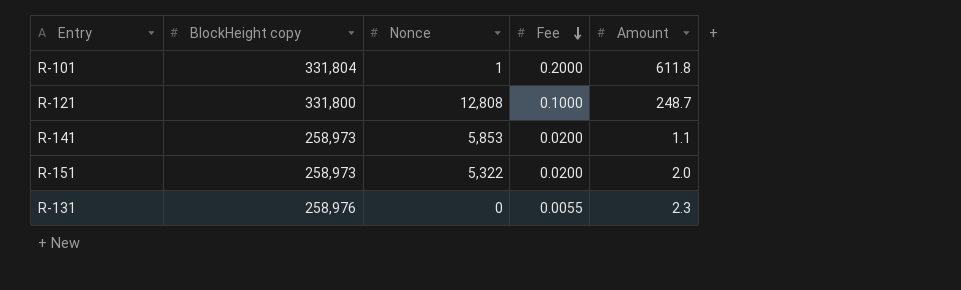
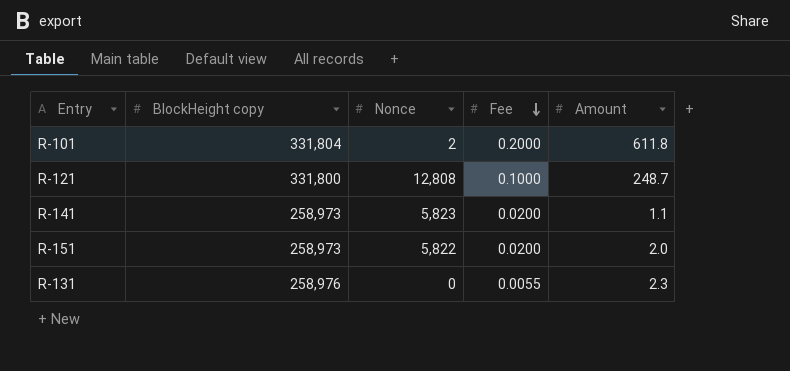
R-101 | Nonce: 1 -> 2
R-141 | Nonce: 5,853 -> 5,823
R-151 | Nonce: 5,322 -> 5,822

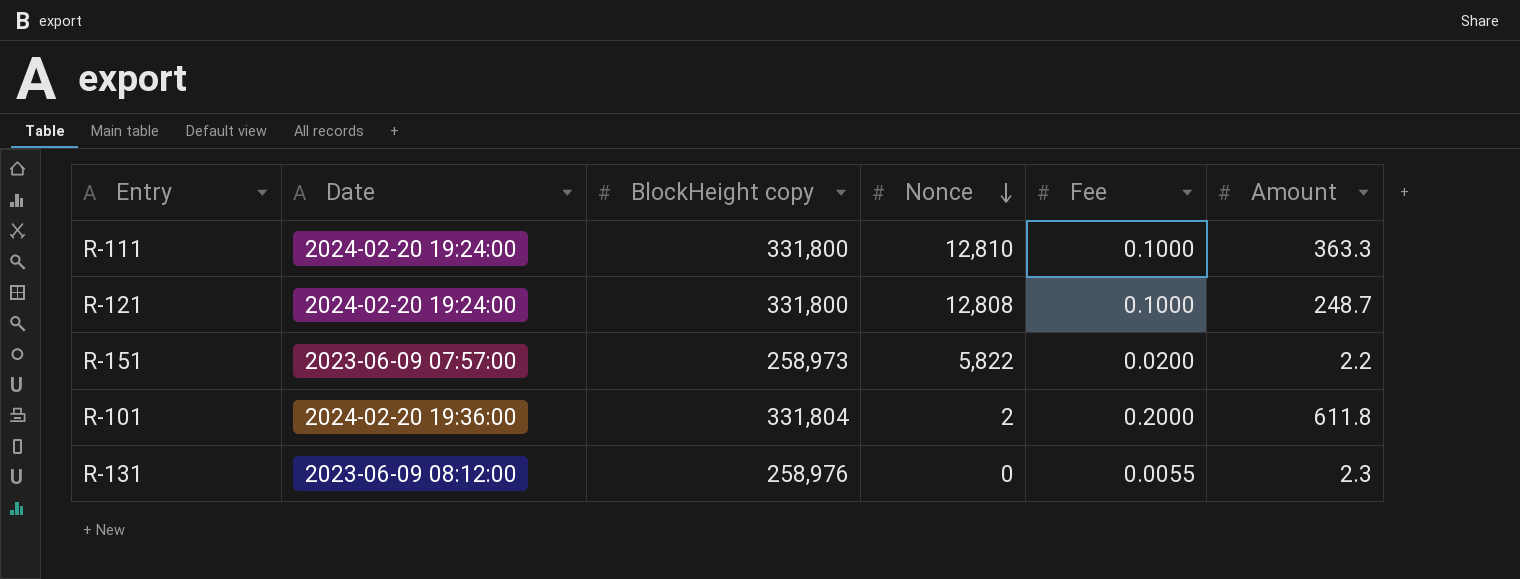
row order: Fee descending -> Nonce descending
column Date | position: none -> 2
row R-141: 258,973 | 5,823 | 0.0200 | 1.1 -> none
row R-111: none -> 2024-02-20 19:24:00 | 331,800 | 12,810 | 0.1000 | 363.3
R-151 | Amount: 2.0 -> 2.2

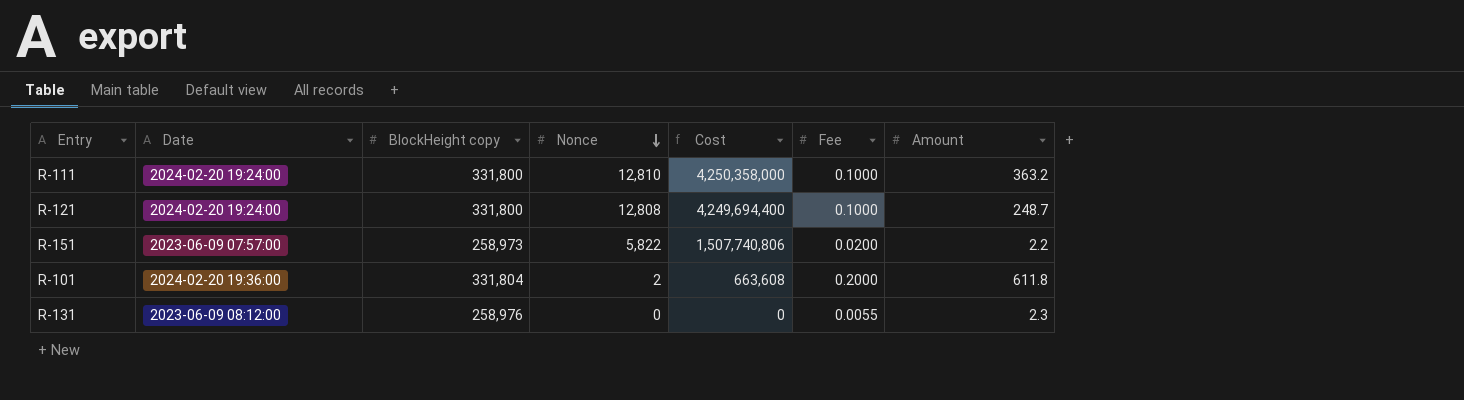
column Cost | formula: none -> [BlockHeight copy] * [Nonce]
R-111 | Amount: 363.3 -> 363.2

